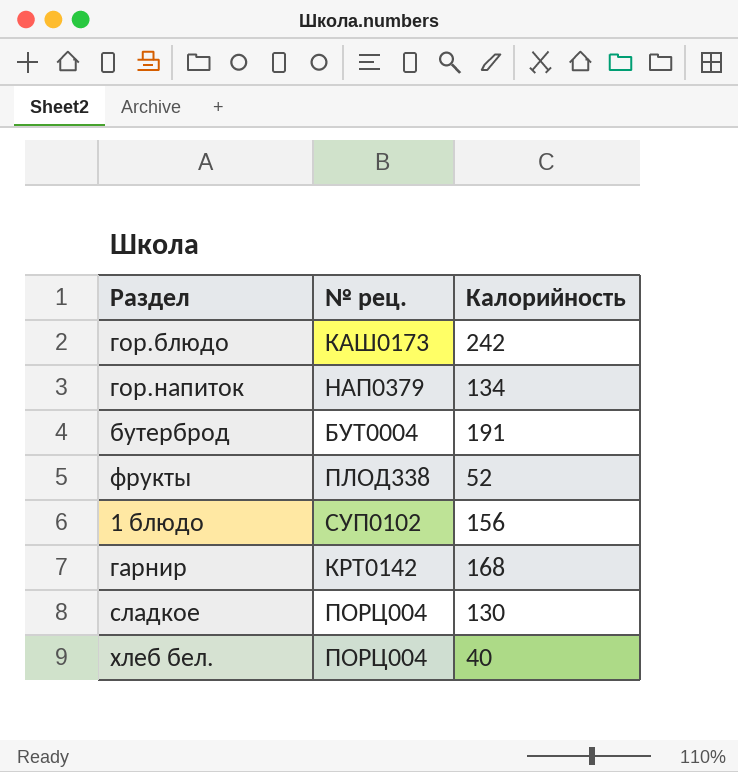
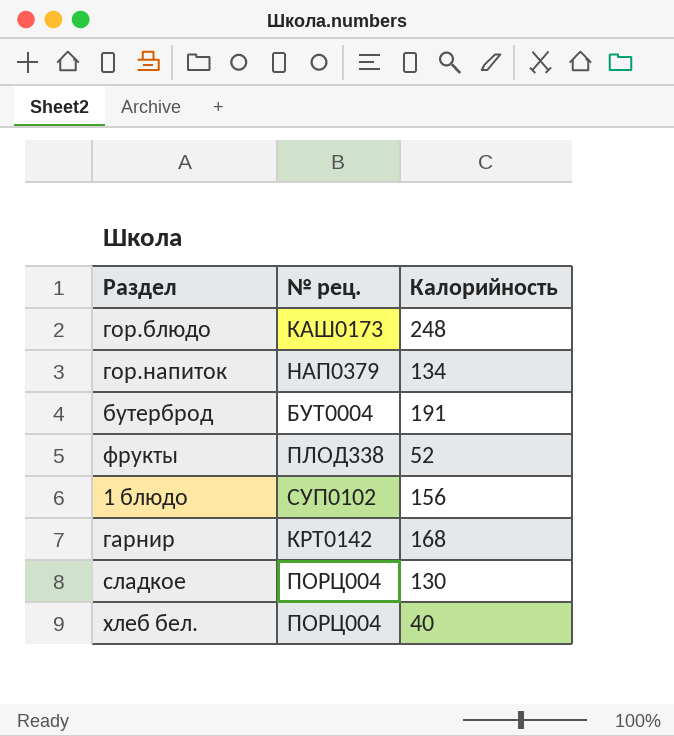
гор.блюдо | Калорийность: 242 -> 248

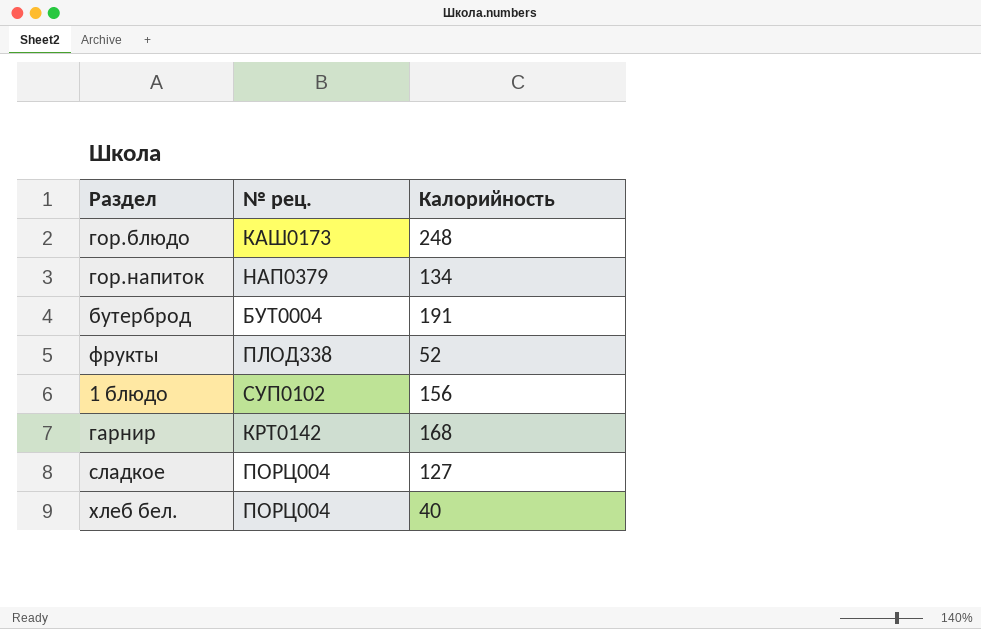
сладкое | Калорийность: 130 -> 127

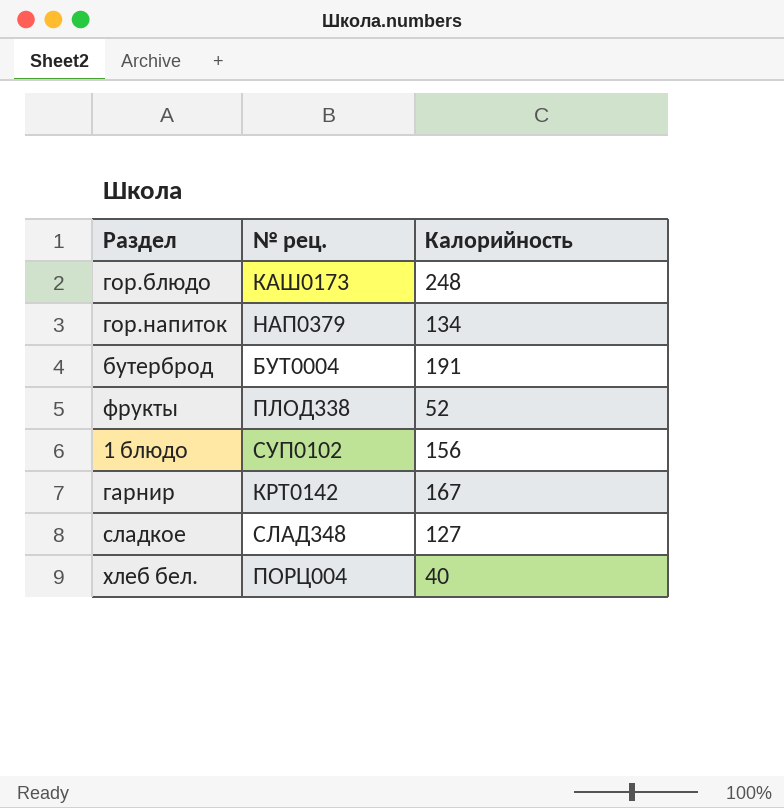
гарнир | Калорийность: 168 -> 167
сладкое | № рец.: ПОРЦ004 -> СЛАД348

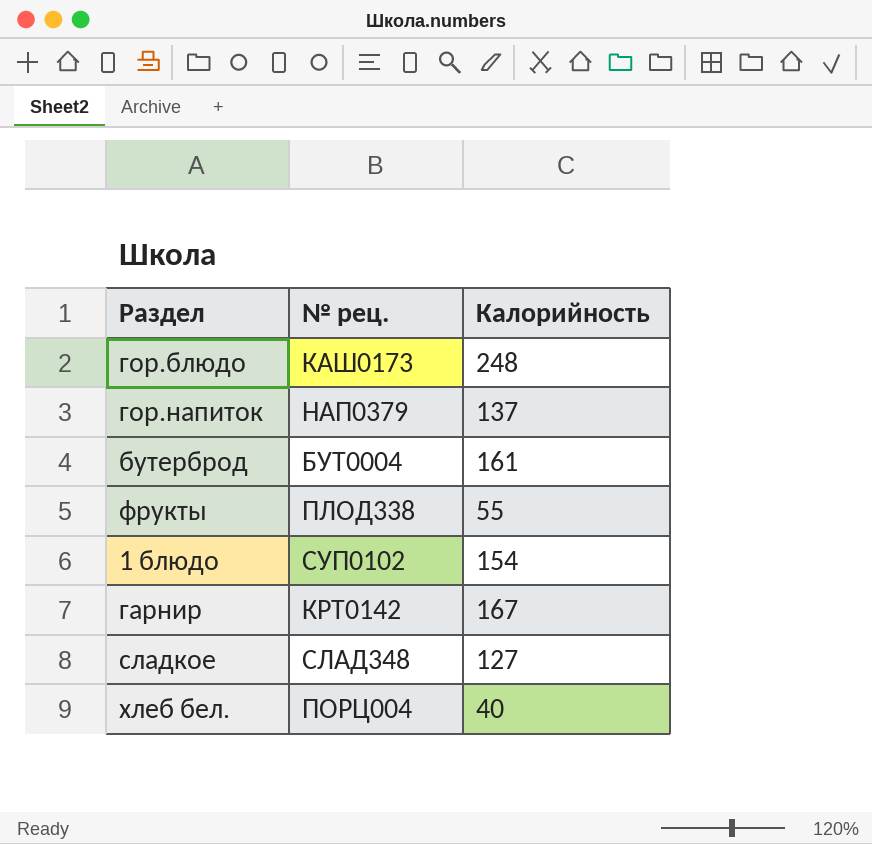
гор.напиток | Калорийность: 134 -> 137
бутерброд | Калорийность: 191 -> 161
фрукты | Калорийность: 52 -> 55
1 блюдо | Калорийность: 156 -> 154

